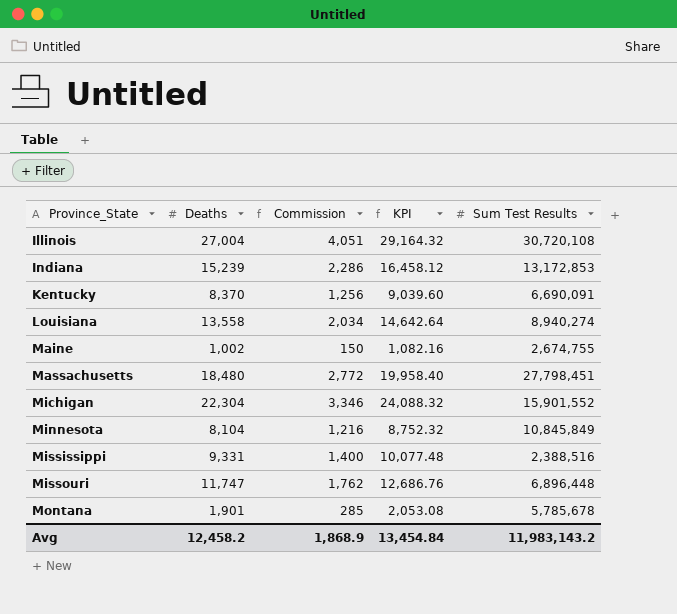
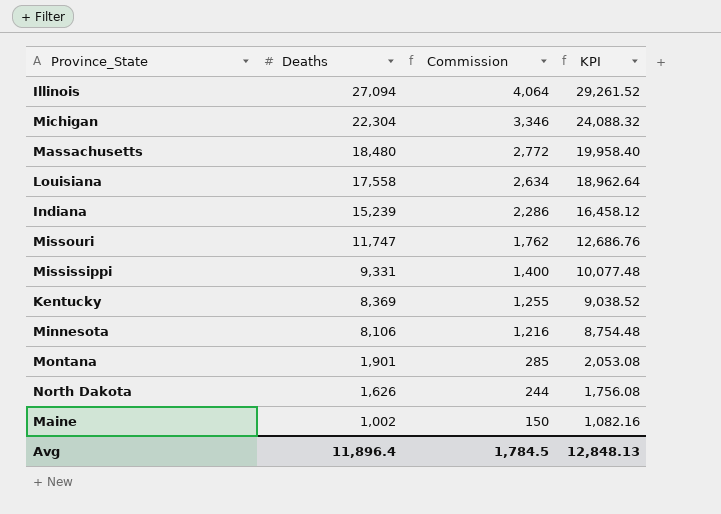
row order: Province_State ascending -> Deaths descending
column Sum Test Results | position: 5 -> none
Illinois | Deaths: 27,004 -> 27,094
Illinois | Commission: 4,051 -> 4,064
Illinois | KPI: 29,164.32 -> 29,261.52
Louisiana | Deaths: 13,558 -> 17,558
Louisiana | Commission: 2,034 -> 2,634
Louisiana | KPI: 14,642.64 -> 18,962.64
Kentucky | Deaths: 8,370 -> 8,369
Kentucky | Commission: 1,256 -> 1,255
Kentucky | KPI: 9,039.60 -> 9,038.52
Minnesota | Deaths: 8,104 -> 8,106
Minnesota | KPI: 8,752.32 -> 8,754.48
row North Dakota: none -> 1,626 | 244 | 1,756.08
Avg | Deaths: 12,458.2 -> 11,896.4
Avg | Commission: 1,868.9 -> 1,784.5
Avg | KPI: 13,454.84 -> 12,848.13

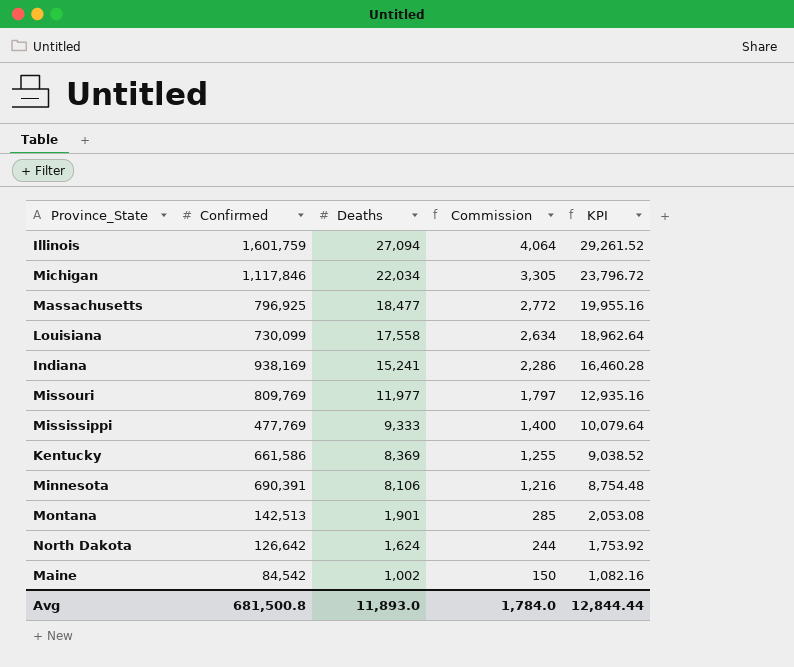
column Confirmed | position: none -> 2
Michigan | Deaths: 22,304 -> 22,034
Michigan | Commission: 3,346 -> 3,305
Michigan | KPI: 24,088.32 -> 23,796.72
Massachusetts | Deaths: 18,480 -> 18,477
Massachusetts | KPI: 19,958.40 -> 19,955.16
Indiana | Deaths: 15,239 -> 15,241
Indiana | KPI: 16,458.12 -> 16,460.28
Missouri | Deaths: 11,747 -> 11,977
Missouri | Commission: 1,762 -> 1,797
Missouri | KPI: 12,686.76 -> 12,935.16
Mississippi | Deaths: 9,331 -> 9,333
Mississippi | KPI: 10,077.48 -> 10,079.64
North Dakota | Deaths: 1,626 -> 1,624
North Dakota | KPI: 1,756.08 -> 1,753.92
Avg | Deaths: 11,896.4 -> 11,893.0
Avg | Commission: 1,784.5 -> 1,784.0
Avg | KPI: 12,848.13 -> 12,844.44

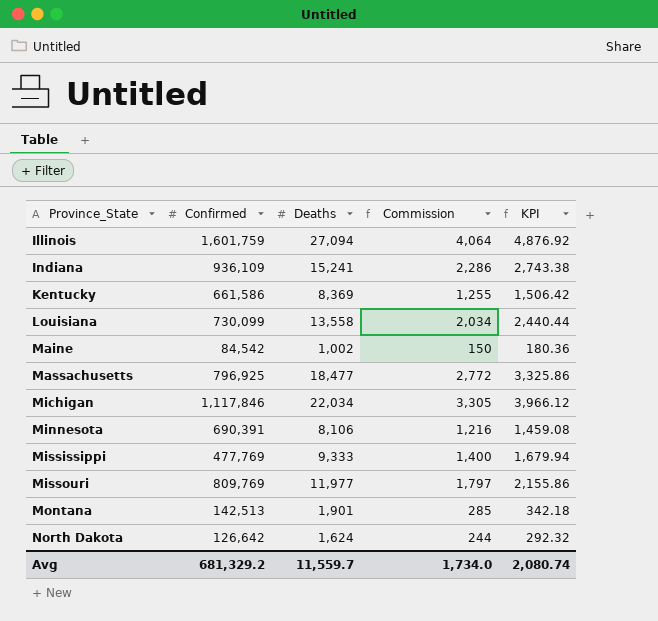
row order: Deaths descending -> Province_State ascending
column KPI | formula: [Deaths] * 1.08 -> [Deaths] * 0.18
Indiana | Confirmed: 938,169 -> 936,109
Louisiana | Deaths: 17,558 -> 13,558
Louisiana | Commission: 2,634 -> 2,034
Avg | Confirmed: 681,500.8 -> 681,329.2
Avg | Deaths: 11,893.0 -> 11,559.7
Avg | Commission: 1,784.0 -> 1,734.0
Avg | KPI: 12,844.44 -> 2,080.74

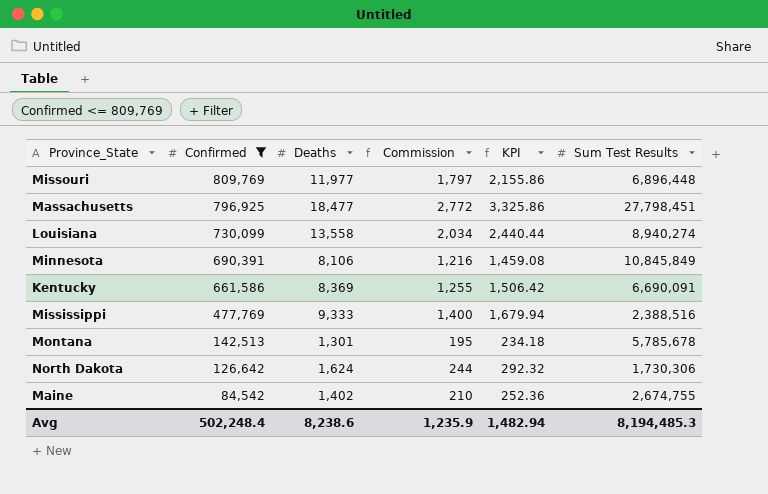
filter: none -> Confirmed <= 809,769
row order: Province_State ascending -> Confirmed descending
column Sum Test Results | position: none -> 6
Montana | Deaths: 1,901 -> 1,301
Montana | Commission: 285 -> 195
Montana | KPI: 342.18 -> 234.18
Maine | Deaths: 1,002 -> 1,402
Maine | Commission: 150 -> 210
Maine | KPI: 180.36 -> 252.36
Avg | Confirmed: 681,329.2 -> 502,248.4
Avg | Deaths: 11,559.7 -> 8,238.6
Avg | Commission: 1,734.0 -> 1,235.9
Avg | KPI: 2,080.74 -> 1,482.94

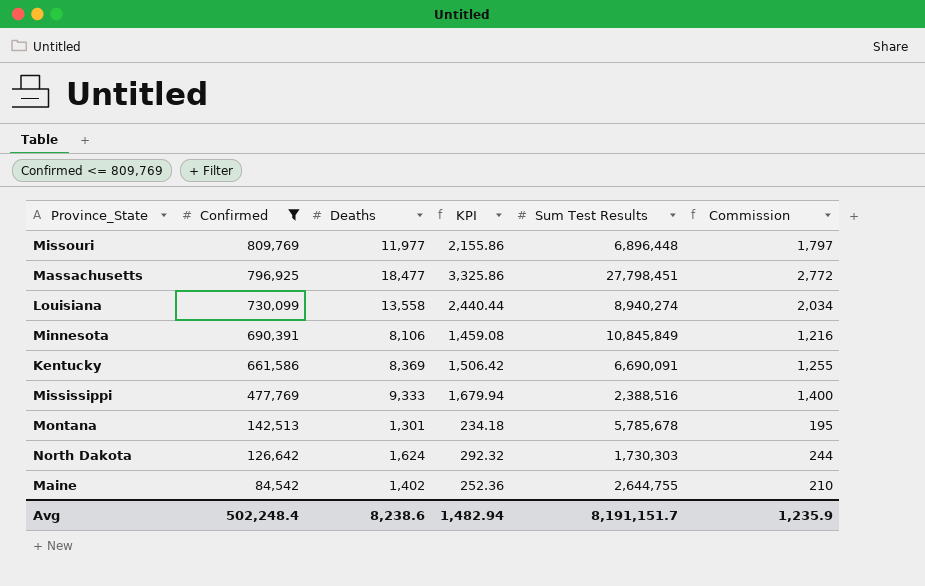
column Commission | position: 4 -> 6
North Dakota | Sum Test Results: 1,730,306 -> 1,730,303
Maine | Sum Test Results: 2,674,755 -> 2,644,755
Avg | Sum Test Results: 8,194,485.3 -> 8,191,151.7

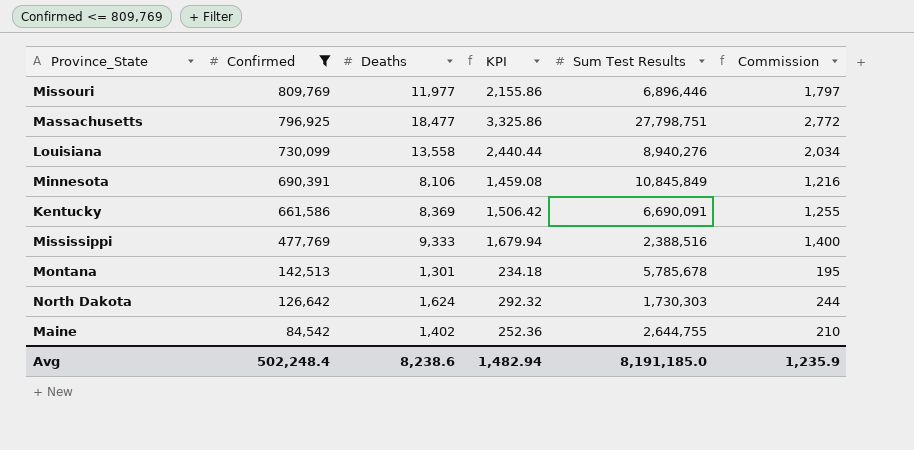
Missouri | Sum Test Results: 6,896,448 -> 6,896,446
Massachusetts | Sum Test Results: 27,798,451 -> 27,798,751
Louisiana | Sum Test Results: 8,940,274 -> 8,940,276
Avg | Sum Test Results: 8,191,151.7 -> 8,191,185.0

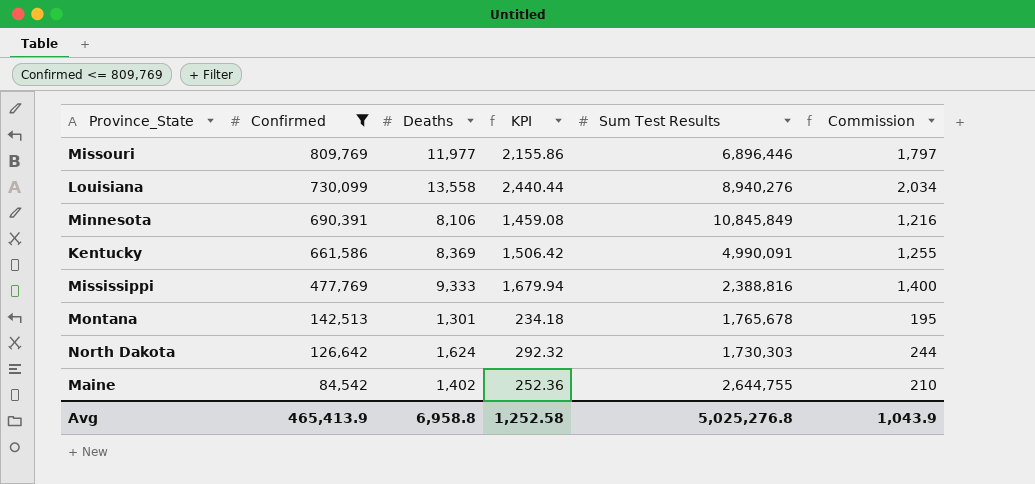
row Massachusetts: 796,925 | 18,477 | 3,325.86 | 27,798,751 | 2,772 -> none
Kentucky | Sum Test Results: 6,690,091 -> 4,990,091
Mississippi | Sum Test Results: 2,388,516 -> 2,388,816
Montana | Sum Test Results: 5,785,678 -> 1,765,678
Avg | Confirmed: 502,248.4 -> 465,413.9
Avg | Deaths: 8,238.6 -> 6,958.8
Avg | KPI: 1,482.94 -> 1,252.58
Avg | Sum Test Results: 8,191,185.0 -> 5,025,276.8
Avg | Commission: 1,235.9 -> 1,043.9

